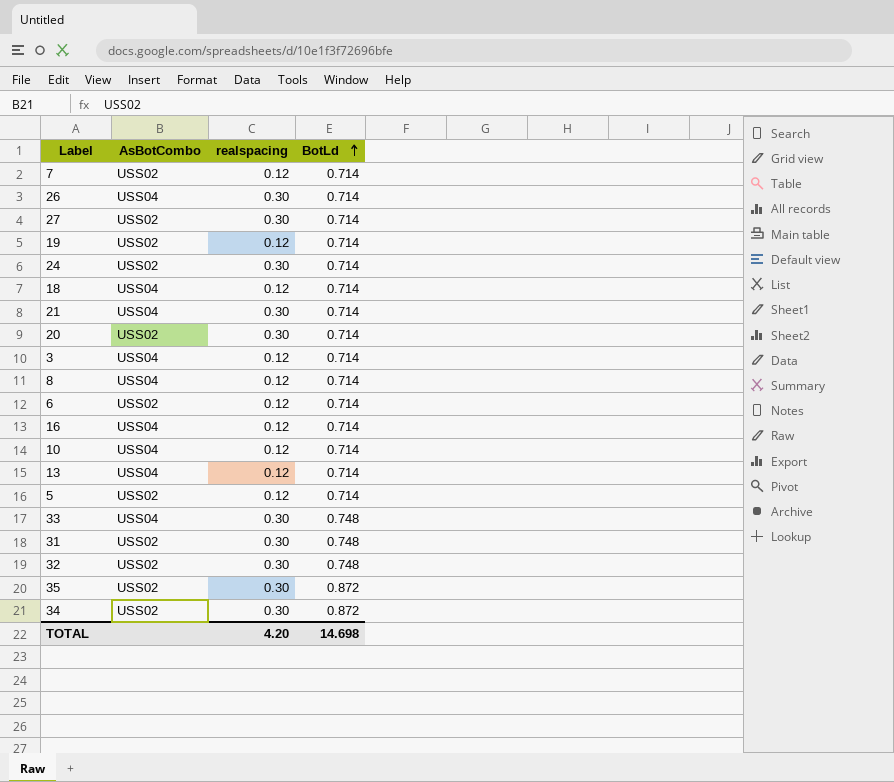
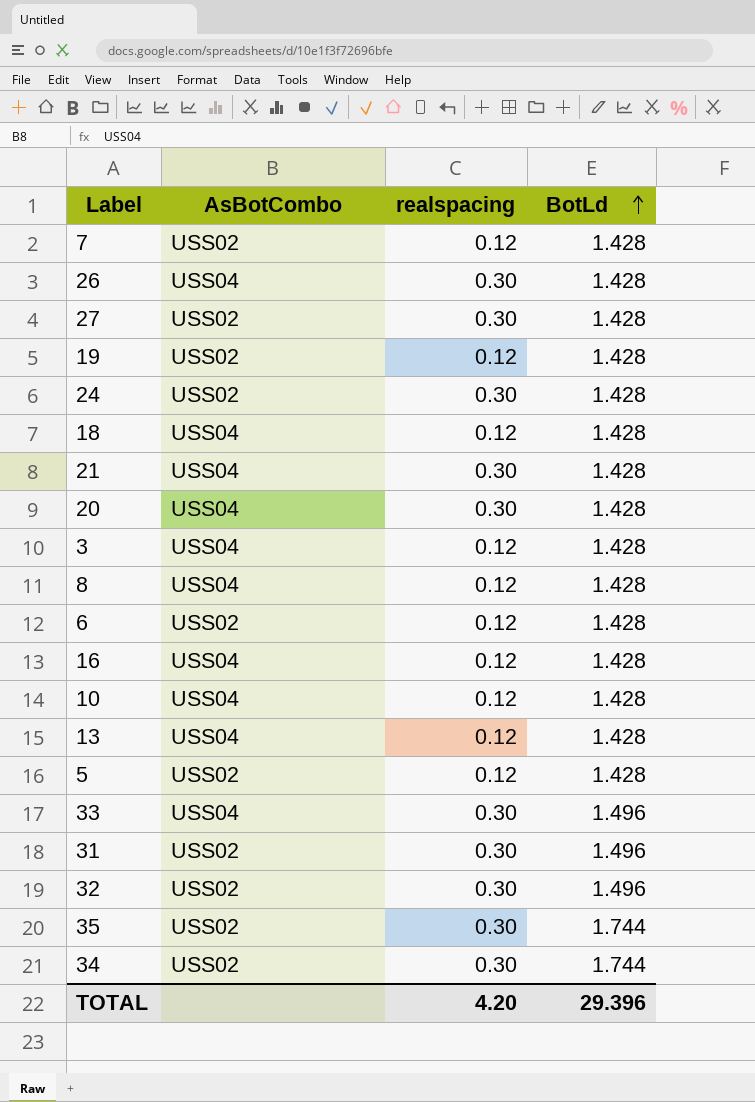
7 | BotLd: 0.714 -> 1.428
26 | BotLd: 0.714 -> 1.428
27 | BotLd: 0.714 -> 1.428
19 | BotLd: 0.714 -> 1.428
24 | BotLd: 0.714 -> 1.428
18 | BotLd: 0.714 -> 1.428
21 | BotLd: 0.714 -> 1.428
20 | AsBotCombo: USS02 -> USS04
20 | BotLd: 0.714 -> 1.428
3 | BotLd: 0.714 -> 1.428
8 | BotLd: 0.714 -> 1.428
6 | BotLd: 0.714 -> 1.428
16 | BotLd: 0.714 -> 1.428
10 | BotLd: 0.714 -> 1.428
13 | BotLd: 0.714 -> 1.428
5 | BotLd: 0.714 -> 1.428
33 | BotLd: 0.748 -> 1.496
31 | BotLd: 0.748 -> 1.496
32 | BotLd: 0.748 -> 1.496
35 | BotLd: 0.872 -> 1.744
34 | BotLd: 0.872 -> 1.744
TOTAL | BotLd: 14.698 -> 29.396

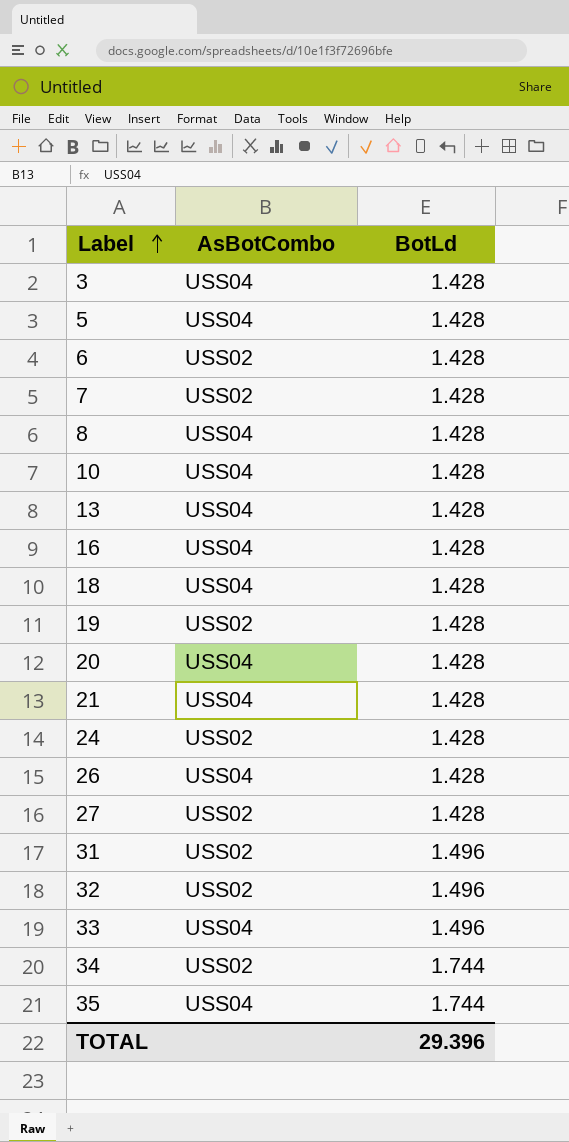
row order: BotLd ascending -> Label ascending
column realspacing | position: 3 -> none
5 | AsBotCombo: USS02 -> USS04
35 | AsBotCombo: USS02 -> USS04

